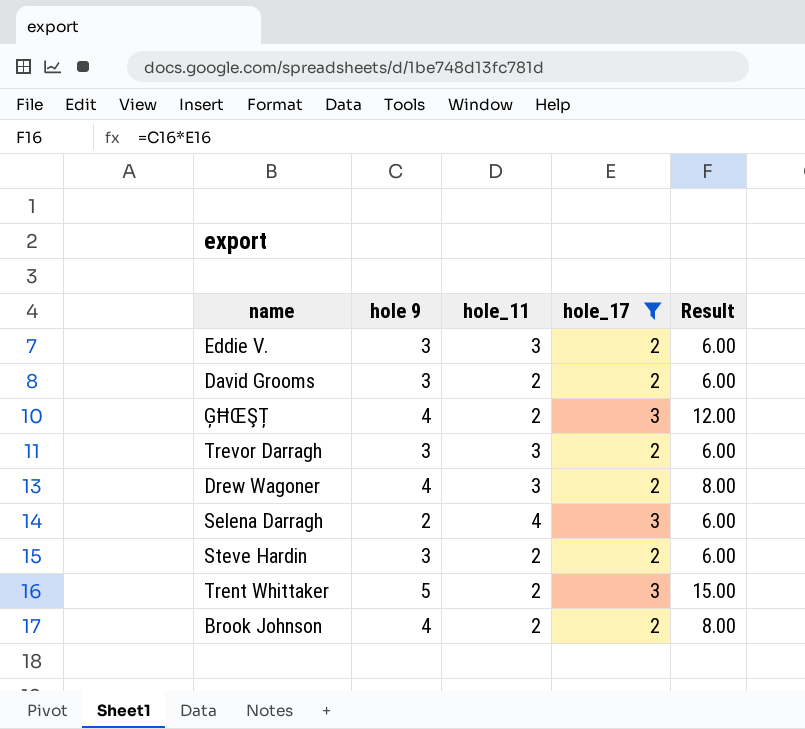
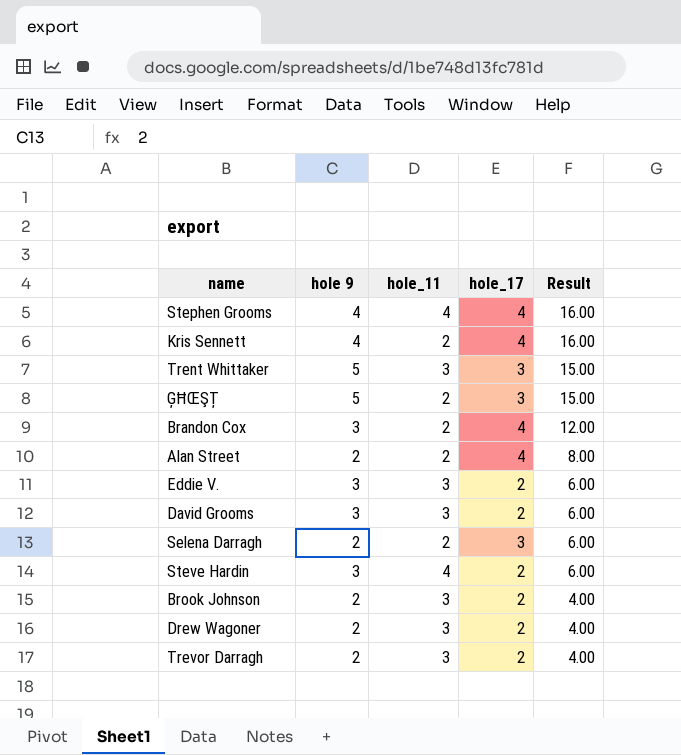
filter: hole_17 != 4 -> none
row order: none -> Result descending
Trent Whittaker | hole_11: 2 -> 3
ĢĦŒŞȚ | hole 9: 4 -> 5
ĢĦŒŞȚ | Result: 12.00 -> 15.00
David Grooms | hole_11: 2 -> 3
Selena Darragh | hole_11: 4 -> 2
Steve Hardin | hole_11: 2 -> 4
Brook Johnson | hole 9: 4 -> 2
Brook Johnson | hole_11: 2 -> 3
Brook Johnson | Result: 8.00 -> 4.00
Drew Wagoner | hole 9: 4 -> 2
Drew Wagoner | Result: 8.00 -> 4.00
Trevor Darragh | hole 9: 3 -> 2
Trevor Darragh | Result: 6.00 -> 4.00

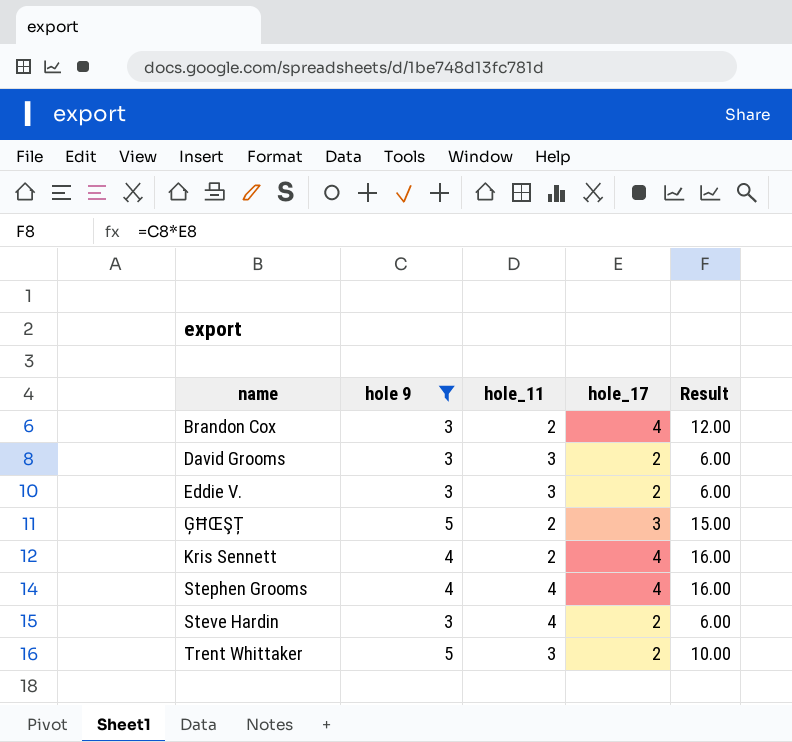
filter: none -> hole 9 != 2
row order: Result descending -> name ascending
Trent Whittaker | hole_17: 3 -> 2
Trent Whittaker | Result: 15.00 -> 10.00

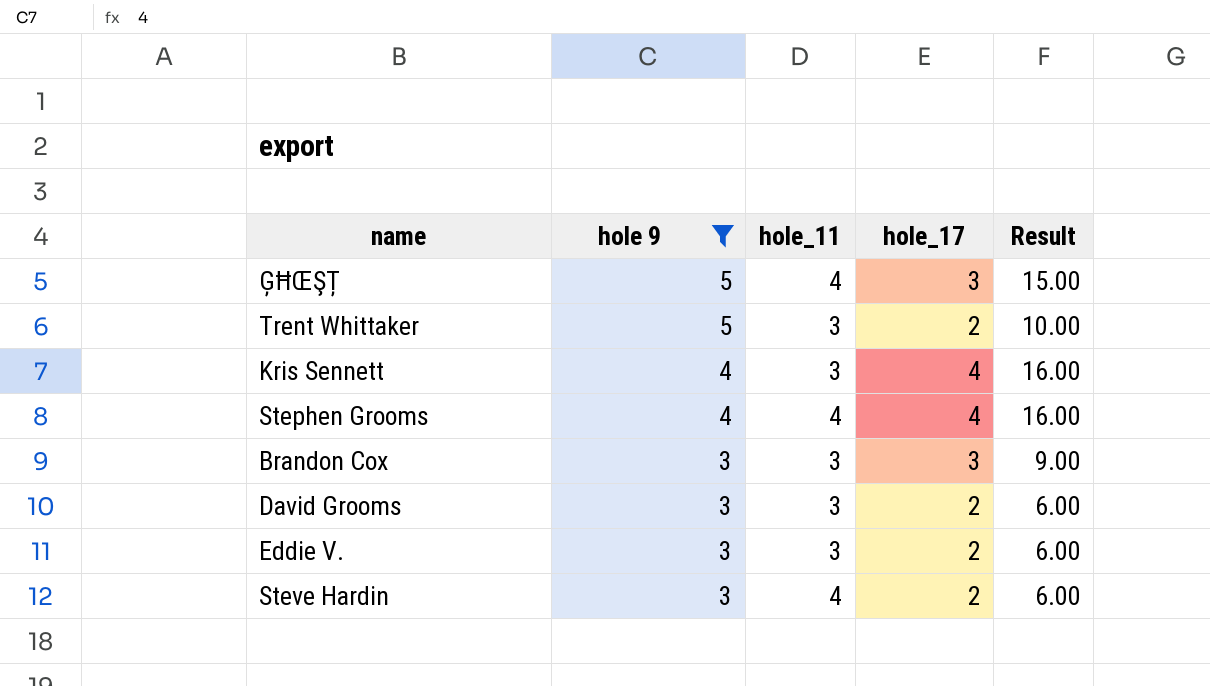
row order: name ascending -> hole 9 descending
ĢĦŒŞȚ | hole_11: 2 -> 4
Kris Sennett | hole_11: 2 -> 3
Brandon Cox | hole_11: 2 -> 3
Brandon Cox | hole_17: 4 -> 3
Brandon Cox | Result: 12.00 -> 9.00

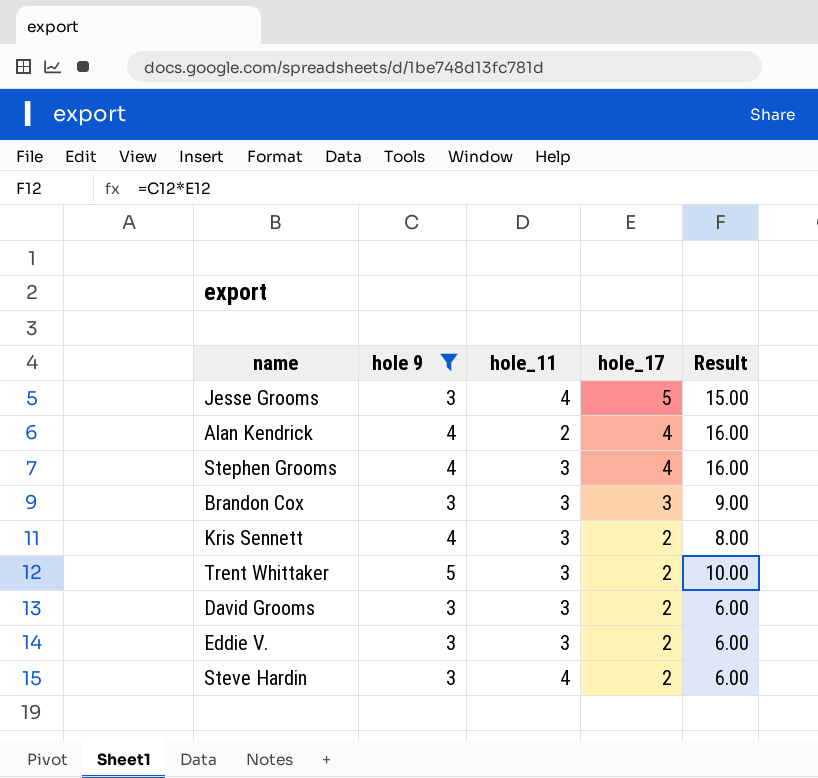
row order: hole 9 descending -> hole_17 descending
row ĢĦŒŞȚ: 5 | 4 | 3 | 15.00 -> none
row Jesse Grooms: none -> 3 | 4 | 5 | 15.00
row Alan Kendrick: none -> 4 | 2 | 4 | 16.00
Stephen Grooms | hole_11: 4 -> 3
Kris Sennett | hole_17: 4 -> 2
Kris Sennett | Result: 16.00 -> 8.00

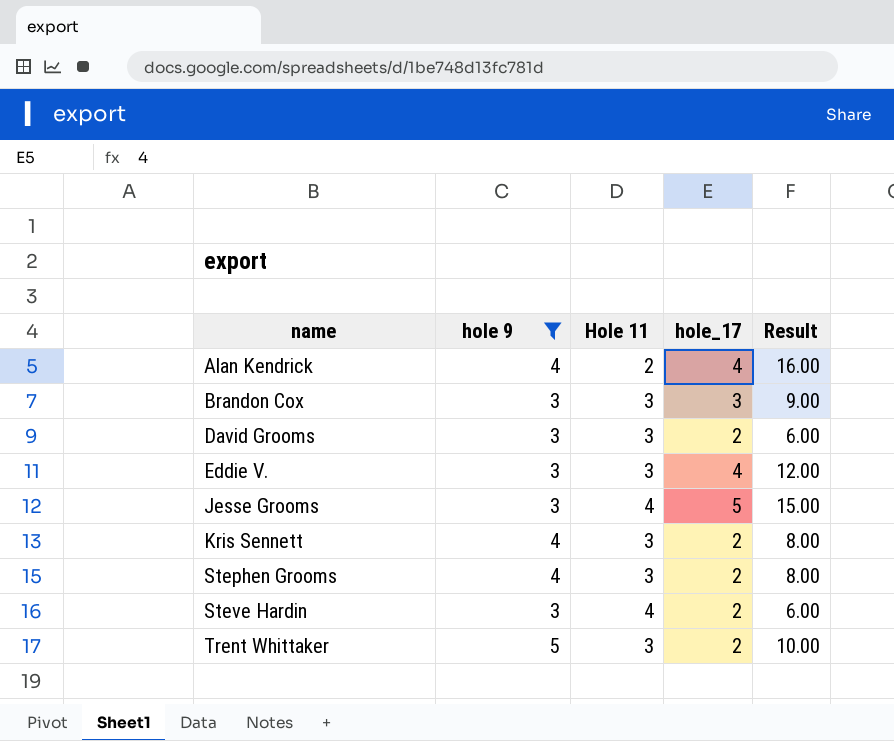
row order: hole_17 descending -> name ascending
column name: hole_11 -> Hole 11
Eddie V. | hole_17: 2 -> 4
Eddie V. | Result: 6.00 -> 12.00
Stephen Grooms | hole_17: 4 -> 2
Stephen Grooms | Result: 16.00 -> 8.00

